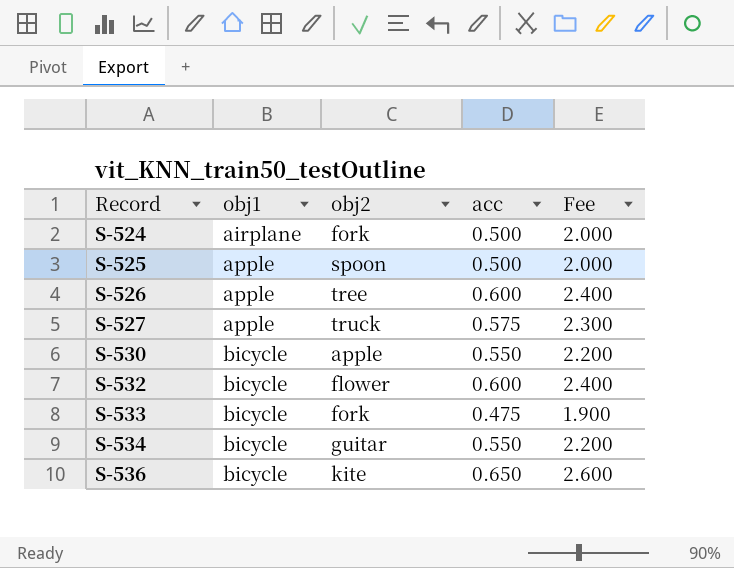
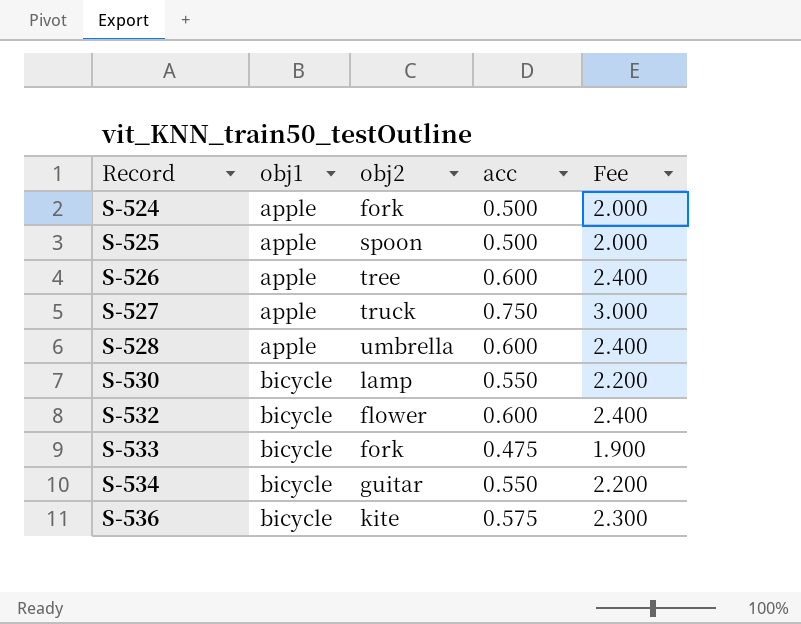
S-524 | obj1: airplane -> apple
S-527 | acc: 0.575 -> 0.750
S-527 | Fee: 2.300 -> 3.000
row S-528: none -> apple | umbrella | 0.600 | 2.400
S-530 | obj2: apple -> lamp
S-536 | acc: 0.650 -> 0.575
S-536 | Fee: 2.600 -> 2.300

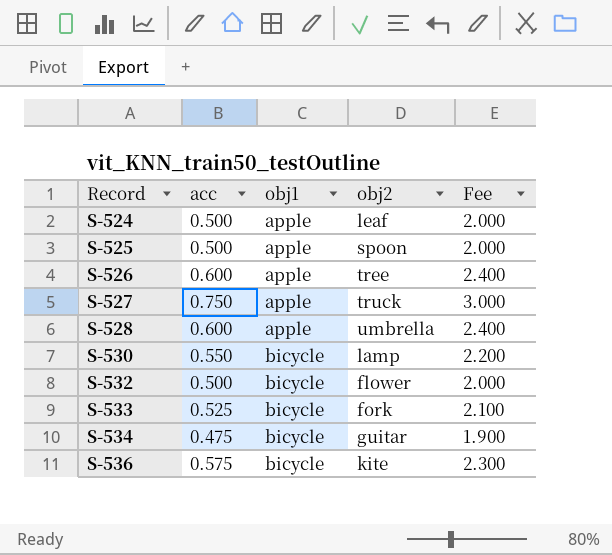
column acc | position: 4 -> 2
S-524 | obj2: fork -> leaf
S-532 | acc: 0.600 -> 0.500
S-532 | Fee: 2.400 -> 2.000
S-533 | acc: 0.475 -> 0.525
S-533 | Fee: 1.900 -> 2.100
S-534 | acc: 0.550 -> 0.475
S-534 | Fee: 2.200 -> 1.900

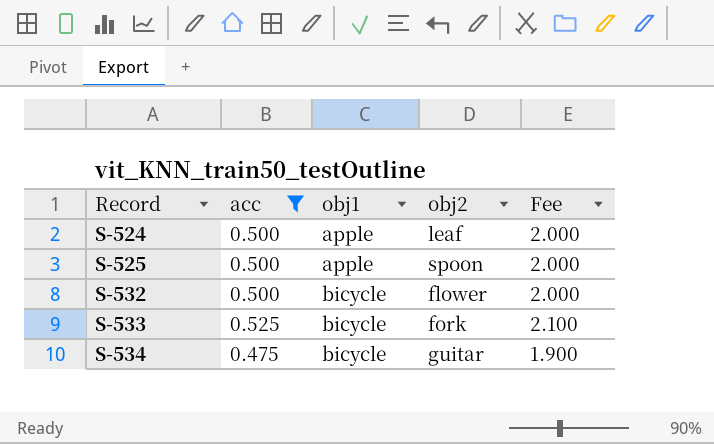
filter: none -> acc <= 0.525

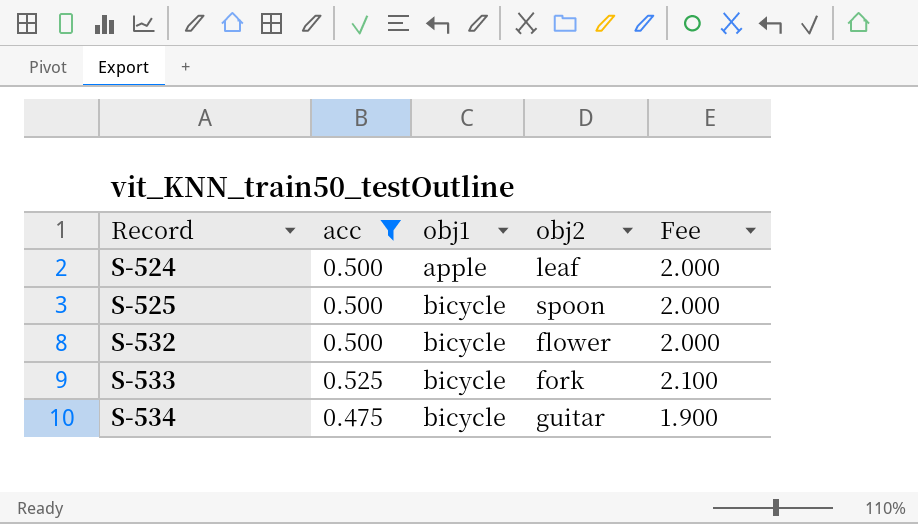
S-525 | obj1: apple -> bicycle

